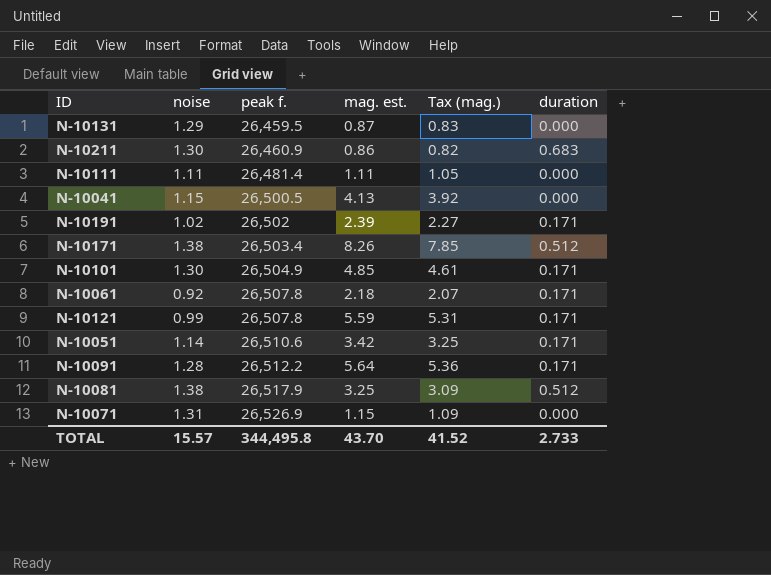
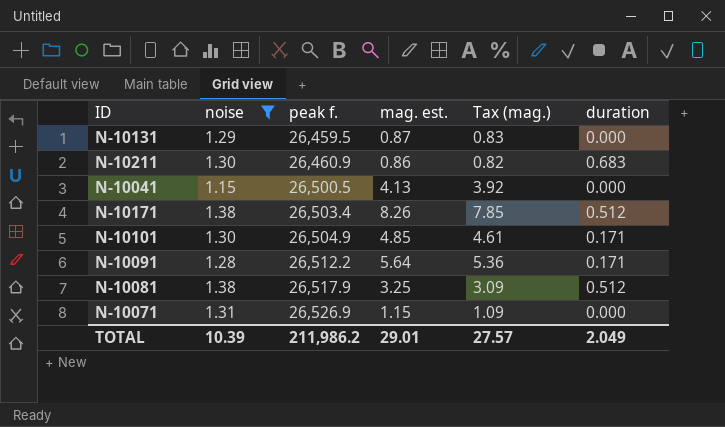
filter: none -> noise >= 1.15
TOTAL | noise: 15.57 -> 10.39
TOTAL | peak f.: 344,495.8 -> 211,986.2
TOTAL | mag. est.: 43.70 -> 29.01
TOTAL | Tax (mag.): 41.52 -> 27.57
TOTAL | duration: 2.733 -> 2.049

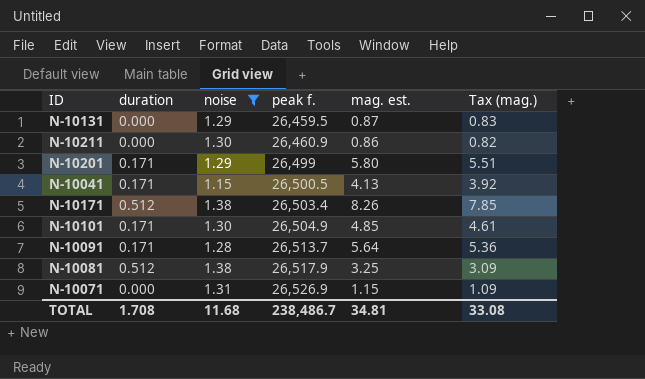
column duration | position: 6 -> 2
N-10211 | duration: 0.683 -> 0.000
row N-10201: none -> 0.171 | 1.29 | 26,499 | 5.80 | 5.51
N-10041 | duration: 0.000 -> 0.171
N-10091 | peak f.: 26,512.2 -> 26,513.7
TOTAL | duration: 2.049 -> 1.708
TOTAL | noise: 10.39 -> 11.68
TOTAL | peak f.: 211,986.2 -> 238,486.7
TOTAL | mag. est.: 29.01 -> 34.81
TOTAL | Tax (mag.): 27.57 -> 33.08

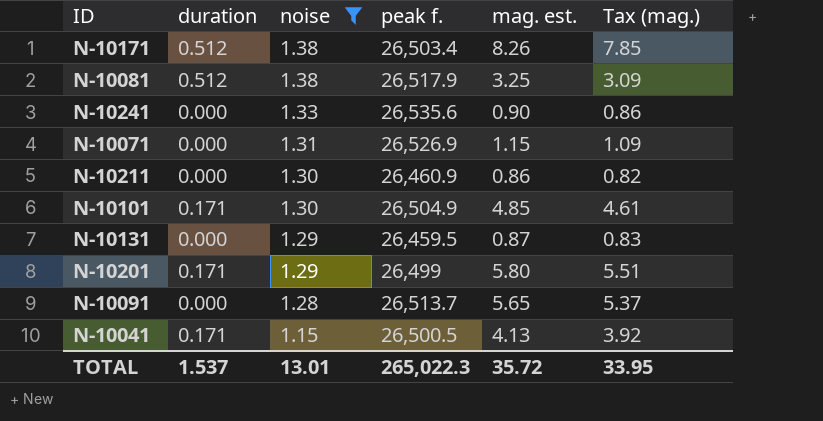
row order: peak f. ascending -> noise descending
row N-10241: none -> 0.000 | 1.33 | 26,535.6 | 0.90 | 0.86
N-10091 | duration: 0.171 -> 0.000
N-10091 | mag. est.: 5.64 -> 5.65
N-10091 | Tax (mag.): 5.36 -> 5.37
TOTAL | duration: 1.708 -> 1.537
TOTAL | noise: 11.68 -> 13.01
TOTAL | peak f.: 238,486.7 -> 265,022.3
TOTAL | mag. est.: 34.81 -> 35.72
TOTAL | Tax (mag.): 33.08 -> 33.95

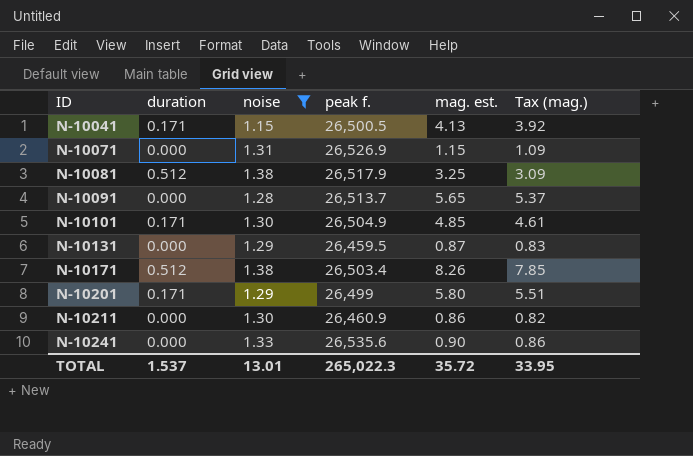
row order: noise descending -> ID ascending

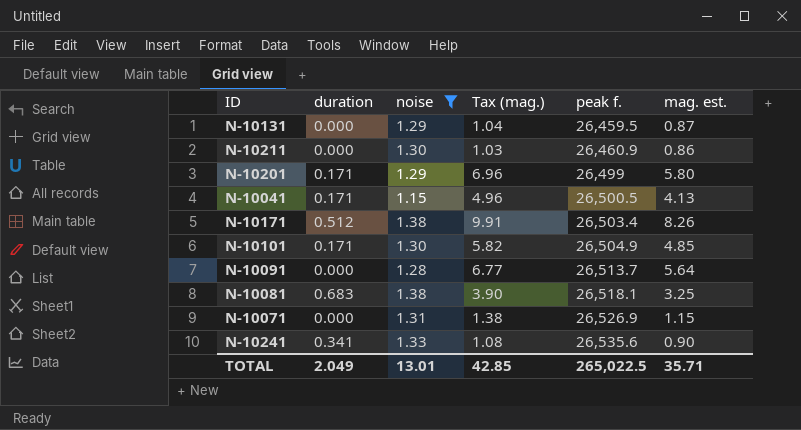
row order: ID ascending -> peak f. ascending
column Tax (mag.) | formula: [mag. est.] * 0.95 -> [mag. est.] * 1.2
column Tax (mag.) | position: 6 -> 4
N-10091 | mag. est.: 5.65 -> 5.64
N-10081 | duration: 0.512 -> 0.683
N-10081 | peak f.: 26,517.9 -> 26,518.1
N-10241 | duration: 0.000 -> 0.341
TOTAL | duration: 1.537 -> 2.049
TOTAL | Tax (mag.): 33.95 -> 42.85
TOTAL | peak f.: 265,022.3 -> 265,022.5
TOTAL | mag. est.: 35.72 -> 35.71

